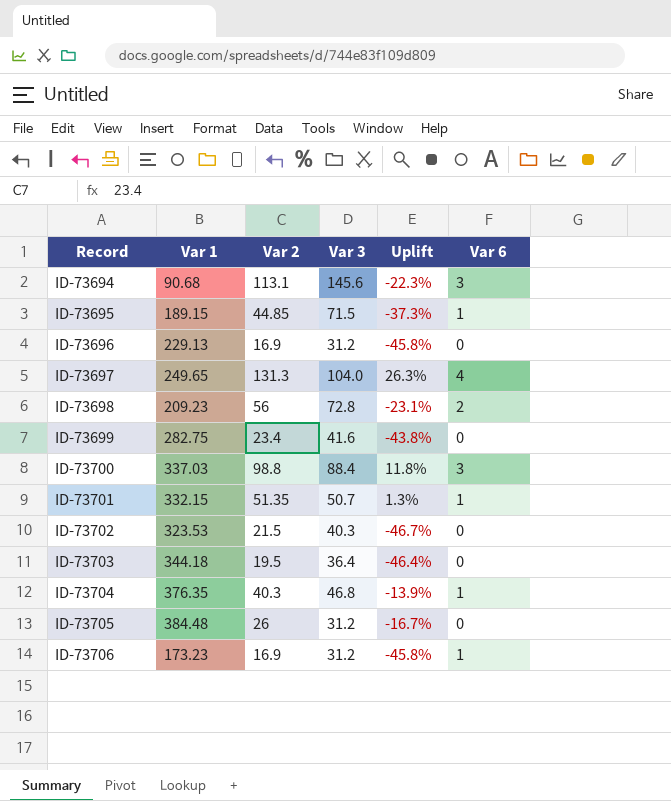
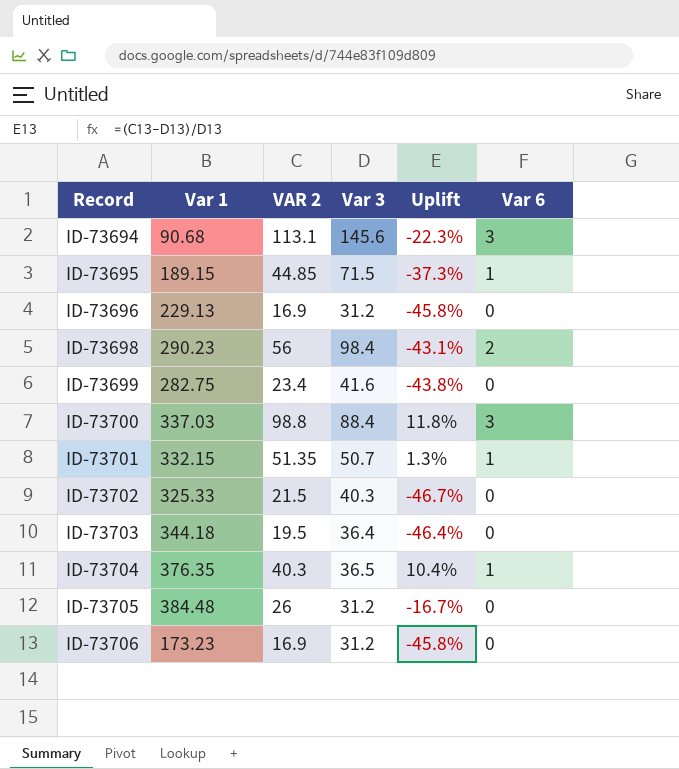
column name: Var 2 -> VAR 2
row ID-73697: 249.65 | 131.3 | 104.0 | 26.3% | 4 -> none
ID-73698 | Var 1: 209.23 -> 290.23
ID-73698 | Var 3: 72.8 -> 98.4
ID-73698 | Uplift: -23.1% -> -43.1%
ID-73702 | Var 1: 323.53 -> 325.33
ID-73704 | Var 3: 46.8 -> 36.5
ID-73704 | Uplift: -13.9% -> 10.4%
ID-73706 | Var 6: 1 -> 0

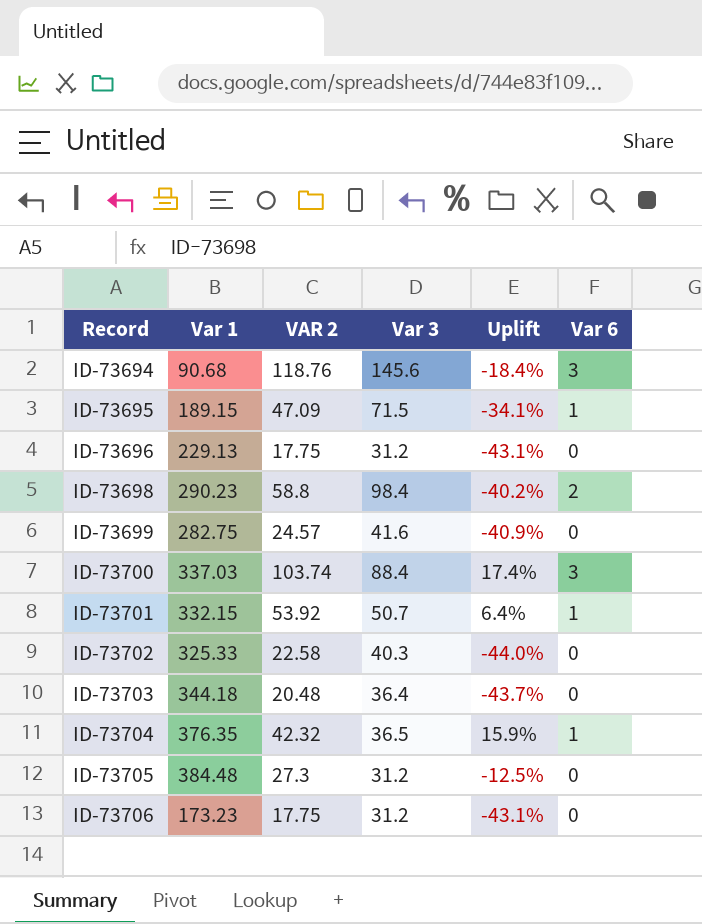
ID-73694 | VAR 2: 113.1 -> 118.76
ID-73694 | Uplift: -22.3% -> -18.4%
ID-73695 | VAR 2: 44.85 -> 47.09
ID-73695 | Uplift: -37.3% -> -34.1%
ID-73696 | VAR 2: 16.9 -> 17.75
ID-73696 | Uplift: -45.8% -> -43.1%
ID-73698 | VAR 2: 56 -> 58.8
ID-73698 | Uplift: -43.1% -> -40.2%
ID-73699 | VAR 2: 23.4 -> 24.57
ID-73699 | Uplift: -43.8% -> -40.9%
ID-73700 | VAR 2: 98.8 -> 103.74
ID-73700 | Uplift: 11.8% -> 17.4%
ID-73701 | VAR 2: 51.35 -> 53.92
ID-73701 | Uplift: 1.3% -> 6.4%
ID-73702 | VAR 2: 21.5 -> 22.58
ID-73702 | Uplift: -46.7% -> -44.0%
ID-73703 | VAR 2: 19.5 -> 20.48
ID-73703 | Uplift: -46.4% -> -43.7%
ID-73704 | VAR 2: 40.3 -> 42.32
ID-73704 | Uplift: 10.4% -> 15.9%
ID-73705 | VAR 2: 26 -> 27.3
ID-73705 | Uplift: -16.7% -> -12.5%
ID-73706 | VAR 2: 16.9 -> 17.75
ID-73706 | Uplift: -45.8% -> -43.1%

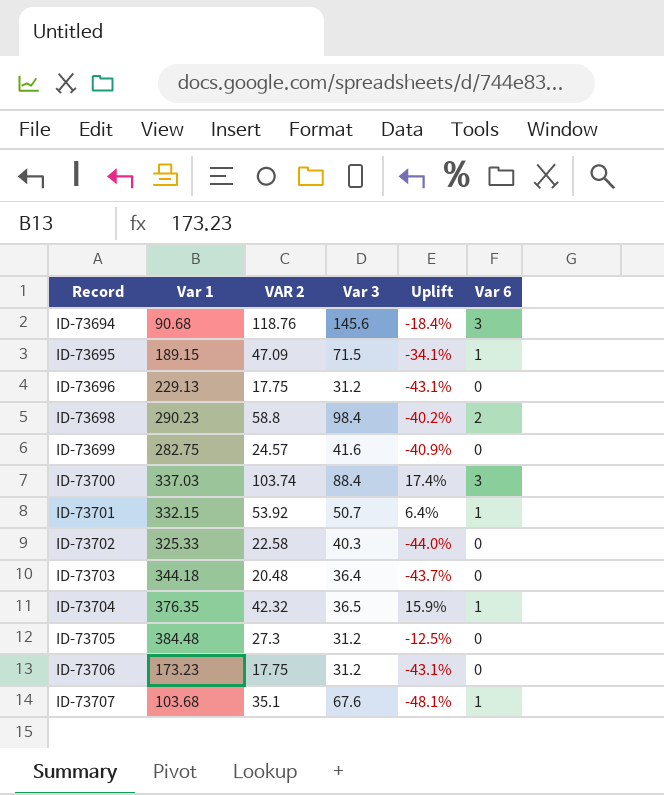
row ID-73707: none -> 103.68 | 35.1 | 67.6 | -48.1% | 1

